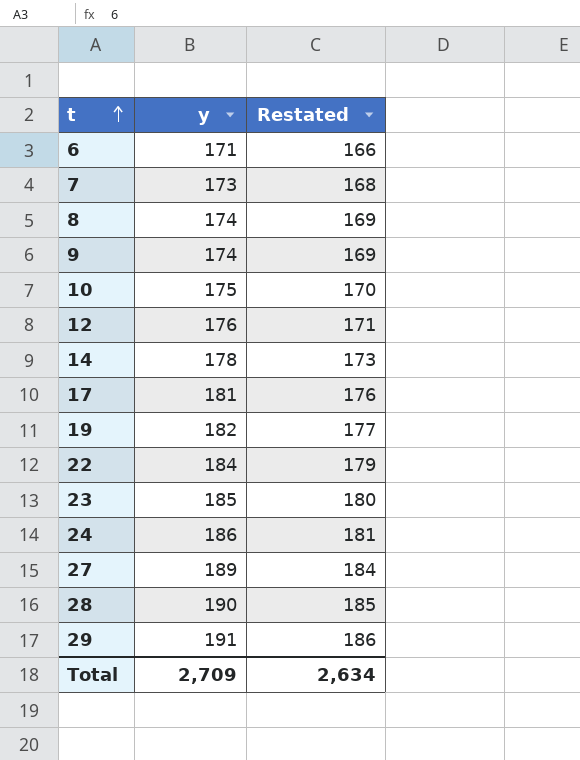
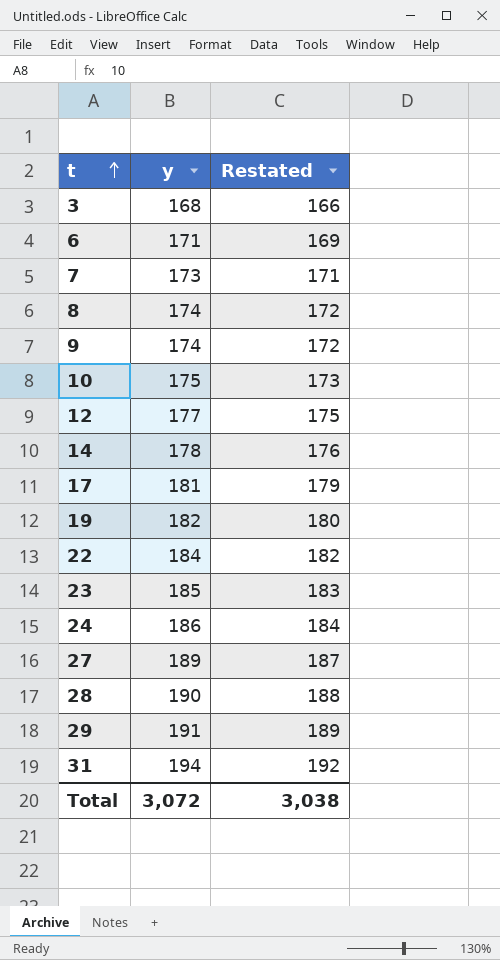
column Restated | formula: [y] - 5 -> [y] - 2
row 3: none -> 168 | 166
12 | y: 176 -> 177
row 31: none -> 194 | 192
Total | y: 2,709 -> 3,072
Total | Restated: 2,634 -> 3,038

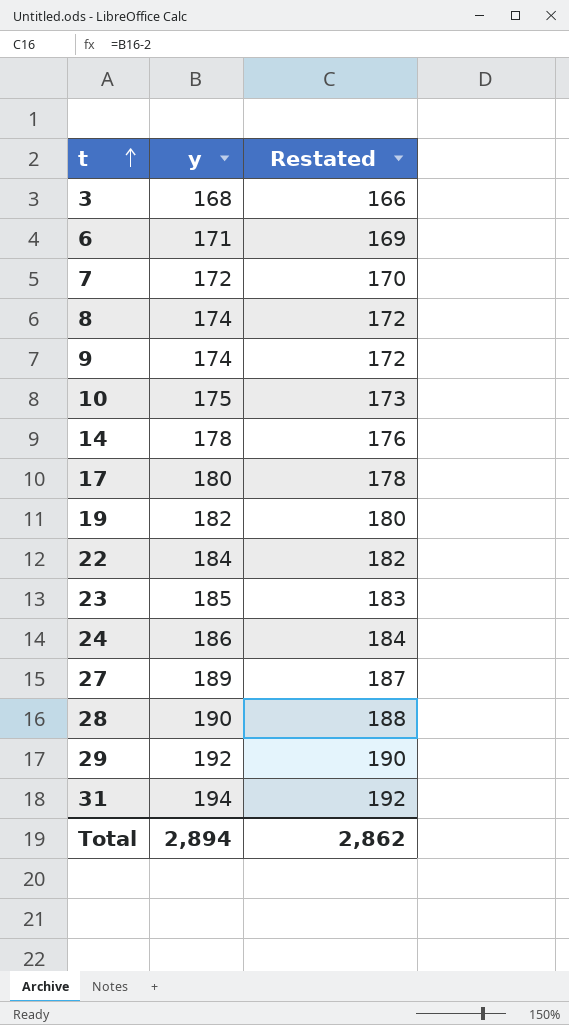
row 12: 177 | 175 -> none
7 | y: 173 -> 172
7 | Restated: 171 -> 170
17 | y: 181 -> 180
17 | Restated: 179 -> 178
29 | y: 191 -> 192
29 | Restated: 189 -> 190
Total | y: 3,072 -> 2,894
Total | Restated: 3,038 -> 2,862

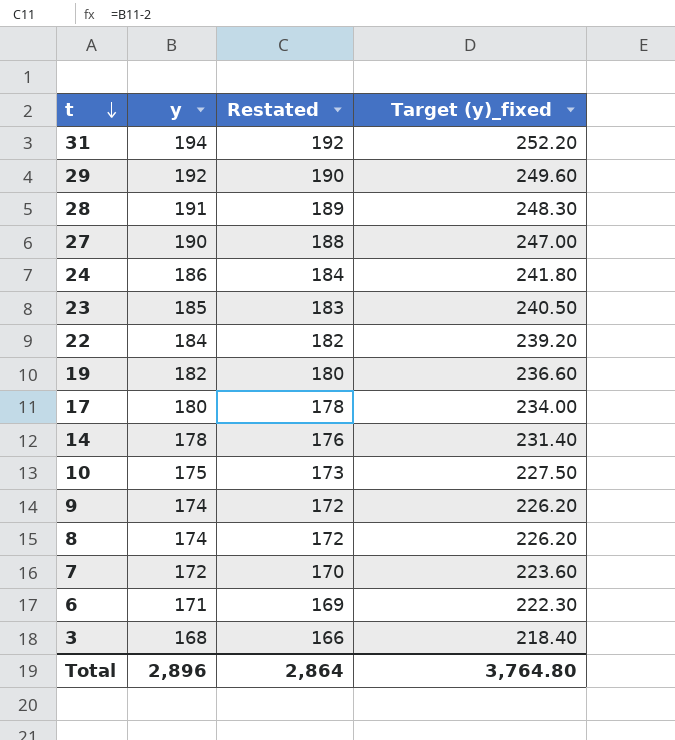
row order: t ascending -> t descending
column Target (y)_fixed | formula: none -> [y] * 1.3
28 | y: 190 -> 191
28 | Restated: 188 -> 189
27 | y: 189 -> 190
27 | Restated: 187 -> 188
Total | y: 2,894 -> 2,896
Total | Restated: 2,862 -> 2,864

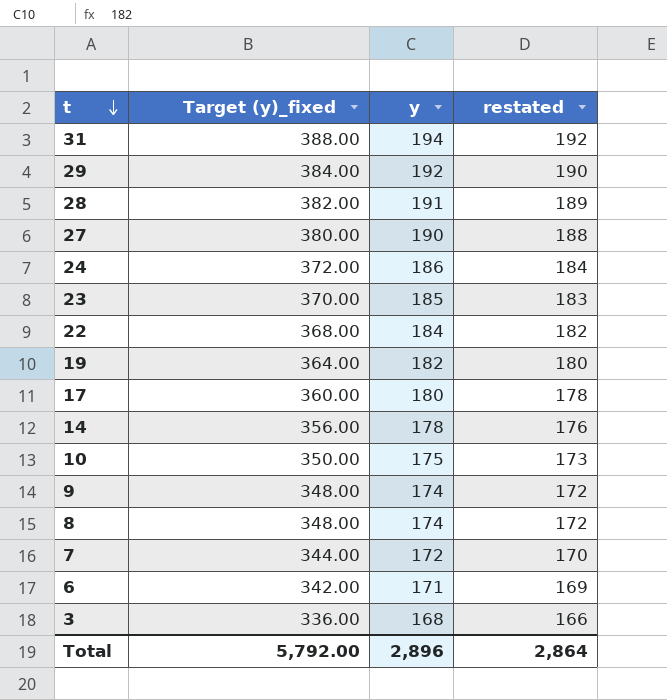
column Target (y)_fixed | formula: [y] * 1.3 -> [y] * 2
column Target (y)_fixed | position: 4 -> 2
column name: Restated -> restated
Total | Target (y)_fixed: 3,764.80 -> 5,792.00

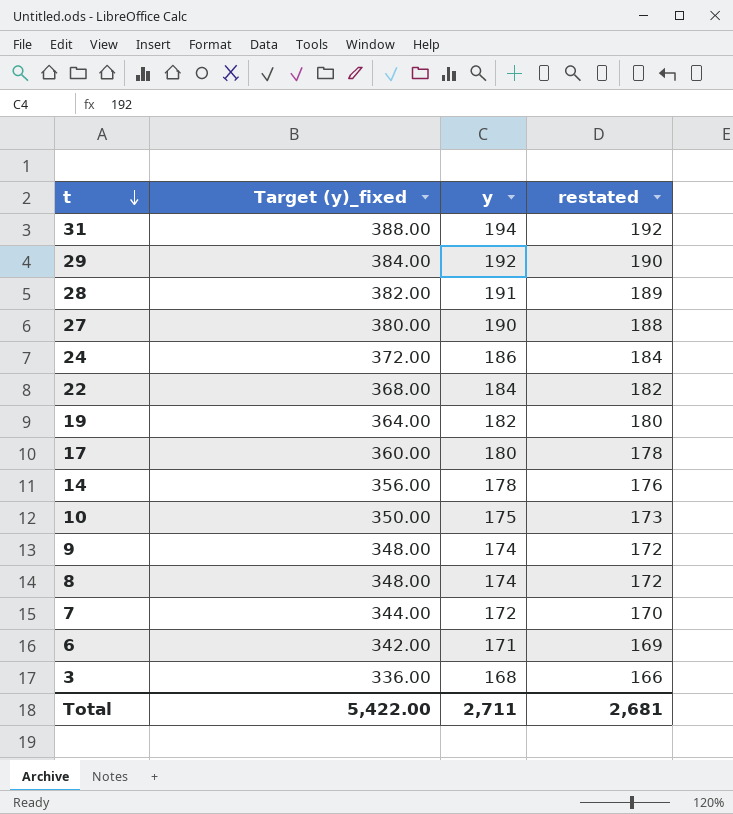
row 23: 370.00 | 185 | 183 -> none
Total | Target (y)_fixed: 5,792.00 -> 5,422.00
Total | y: 2,896 -> 2,711
Total | restated: 2,864 -> 2,681

